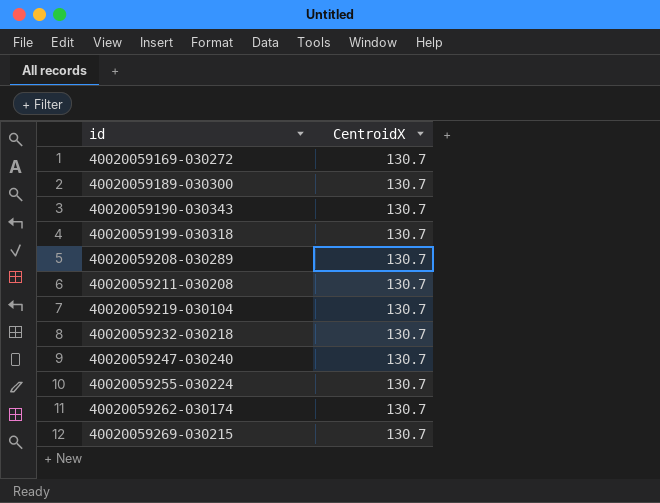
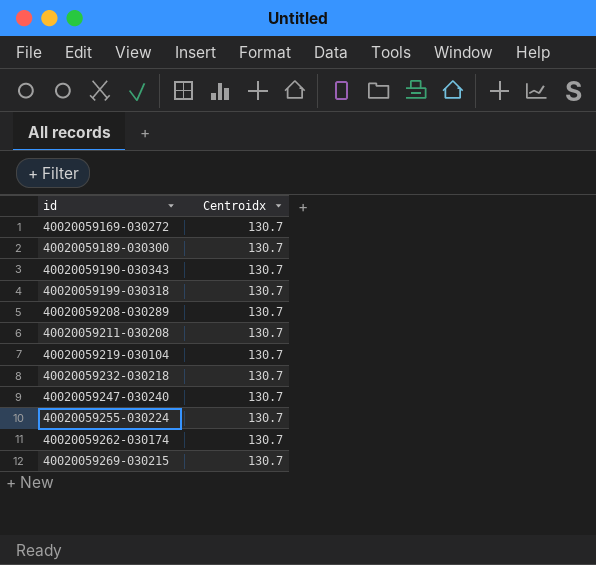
column name: CentroidX -> Centroidx

